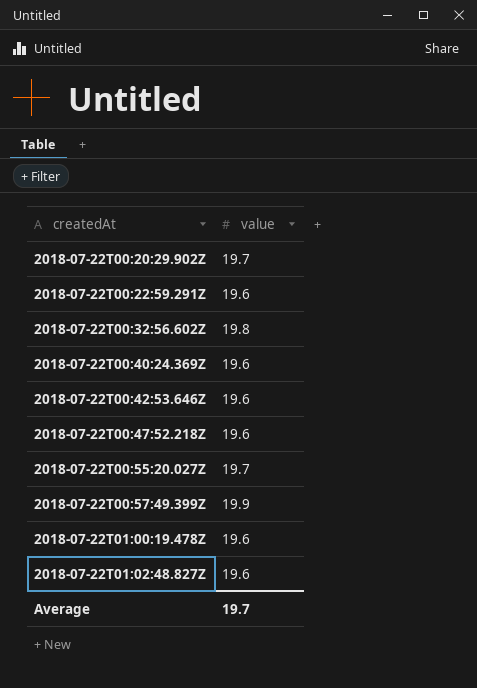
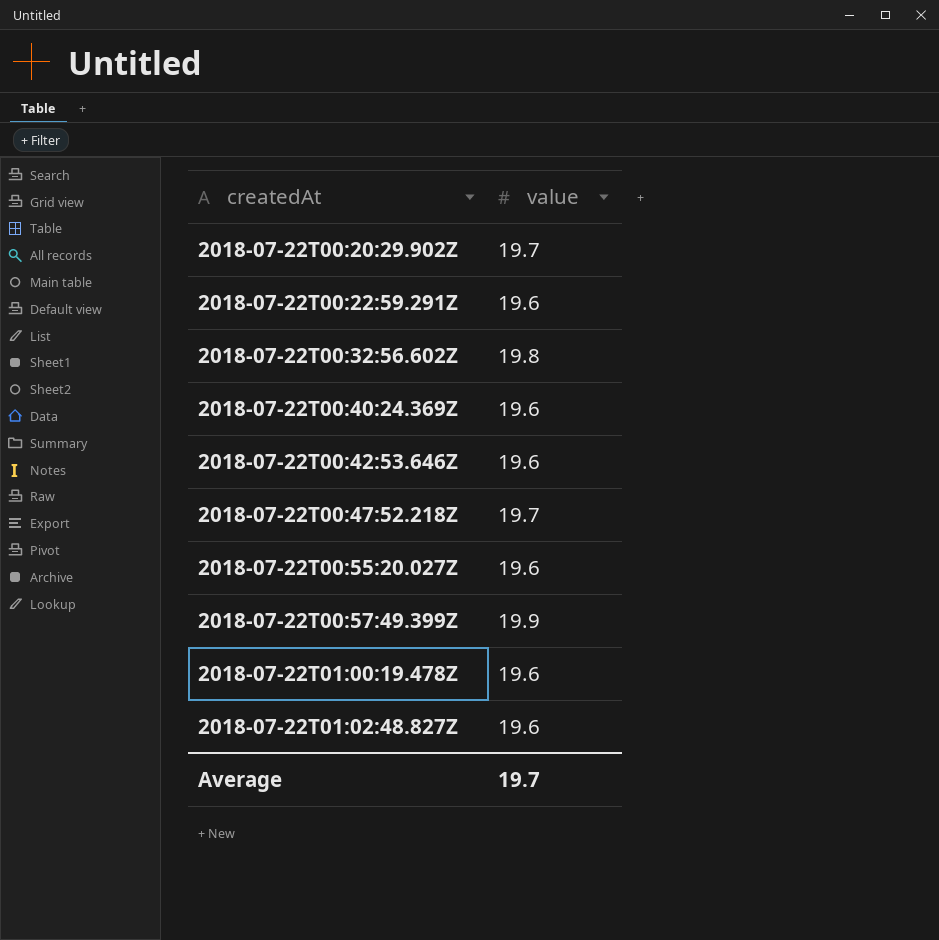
2018-07-22T00:47:52.218Z | value: 19.6 -> 19.7
2018-07-22T00:55:20.027Z | value: 19.7 -> 19.6

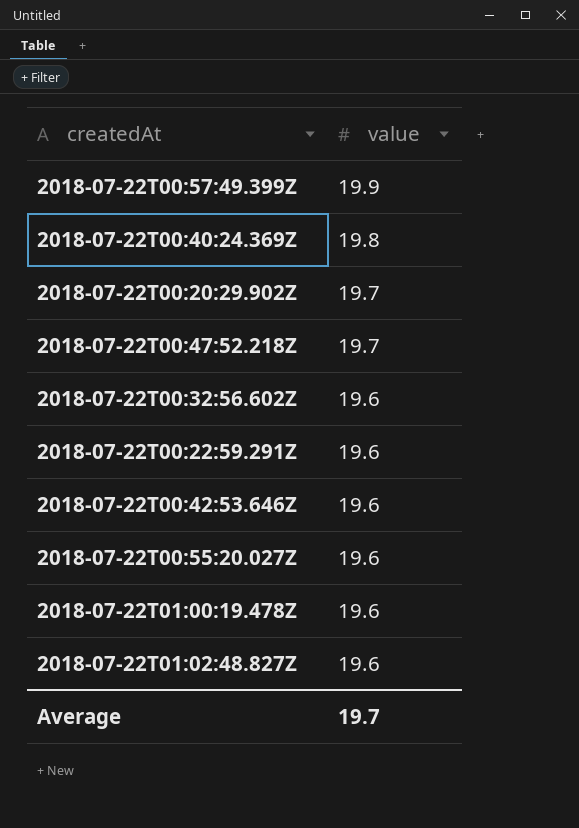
row order: createdAt ascending -> value descending
2018-07-22T00:40:24.369Z | value: 19.6 -> 19.8
2018-07-22T00:32:56.602Z | value: 19.8 -> 19.6

